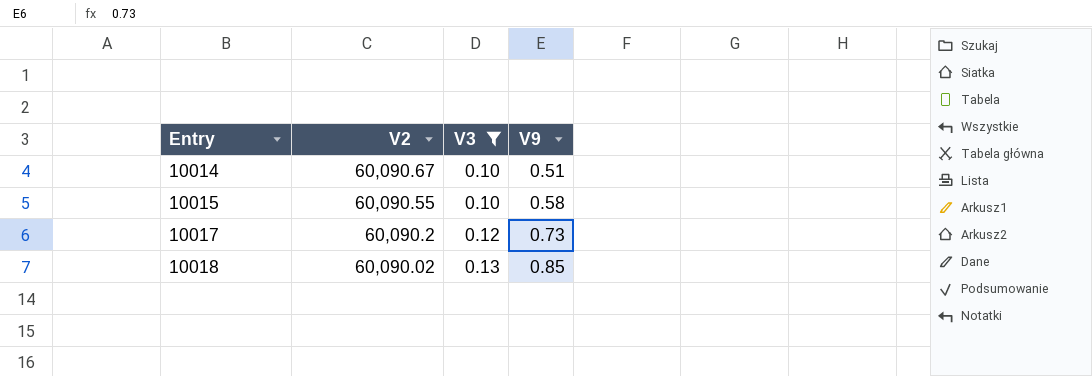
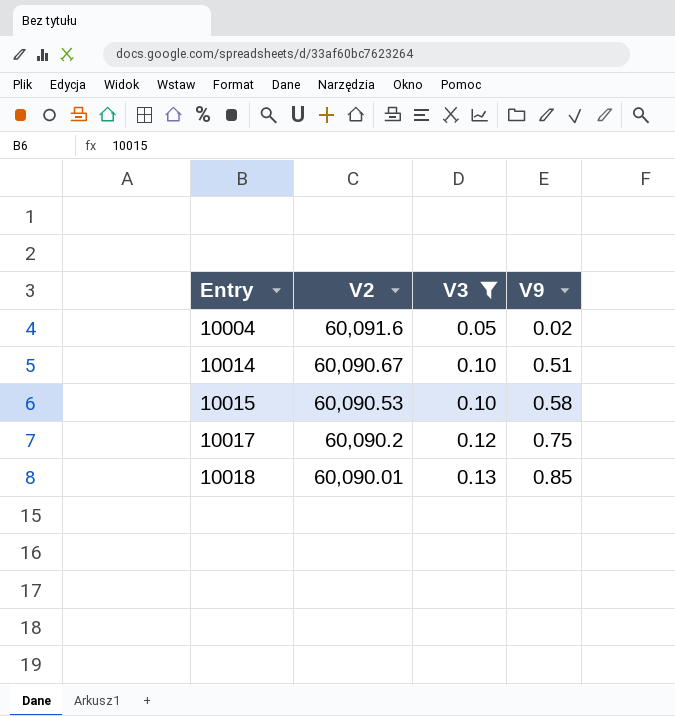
row 10004: none -> 60,091.6 | 0.05 | 0.02
10015 | V2: 60,090.55 -> 60,090.53
10017 | V9: 0.73 -> 0.75
10018 | V2: 60,090.02 -> 60,090.01

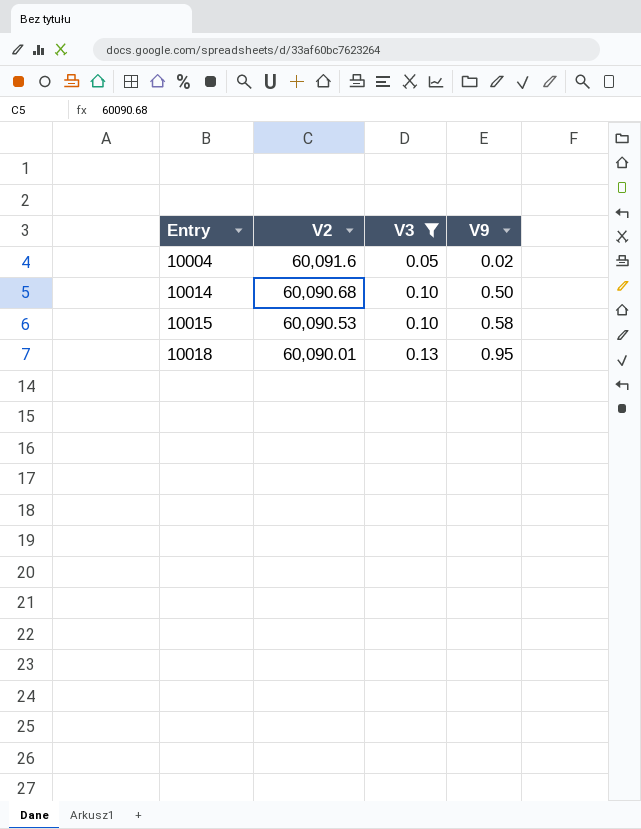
row 10017: 60,090.2 | 0.12 | 0.75 -> none
10014 | V2: 60,090.67 -> 60,090.68
10014 | V9: 0.51 -> 0.50
10018 | V9: 0.85 -> 0.95

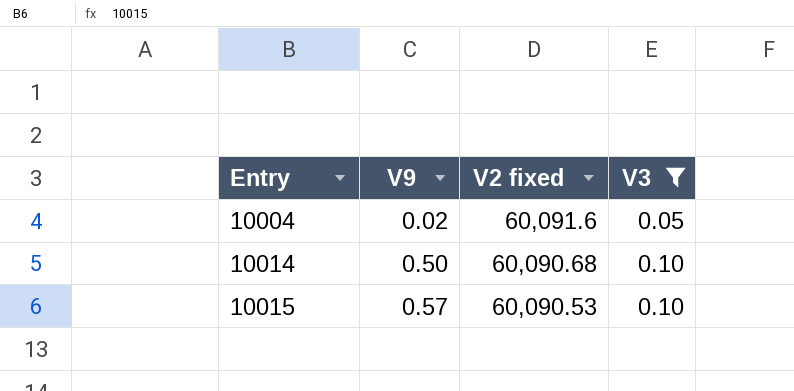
column V9 | position: 4 -> 2
column name: V2 -> V2 fixed
row 10018: 60,090.01 | 0.13 | 0.95 -> none
10015 | V9: 0.58 -> 0.57

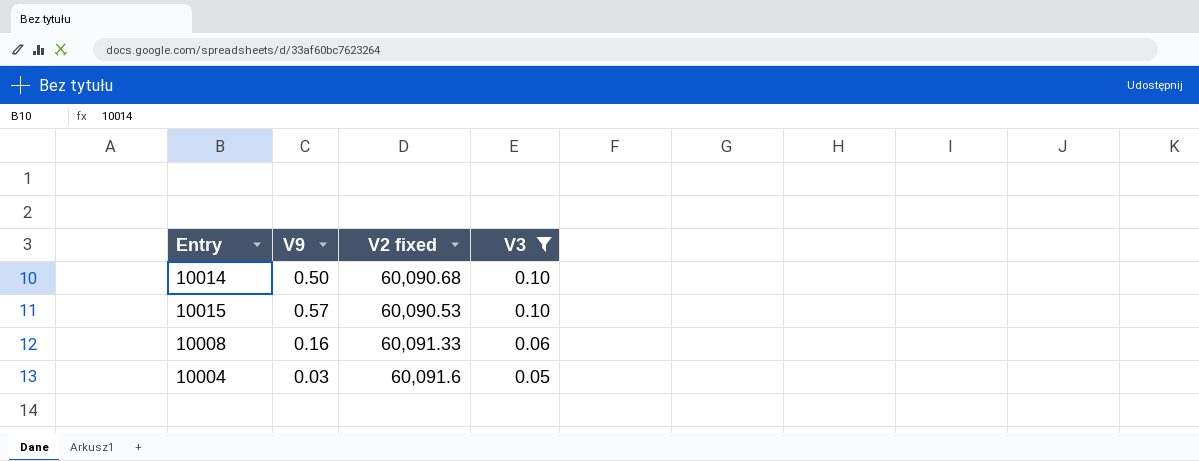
row order: Entry ascending -> V3 descending
row 10008: none -> 0.16 | 60,091.33 | 0.06
10004 | V9: 0.02 -> 0.03

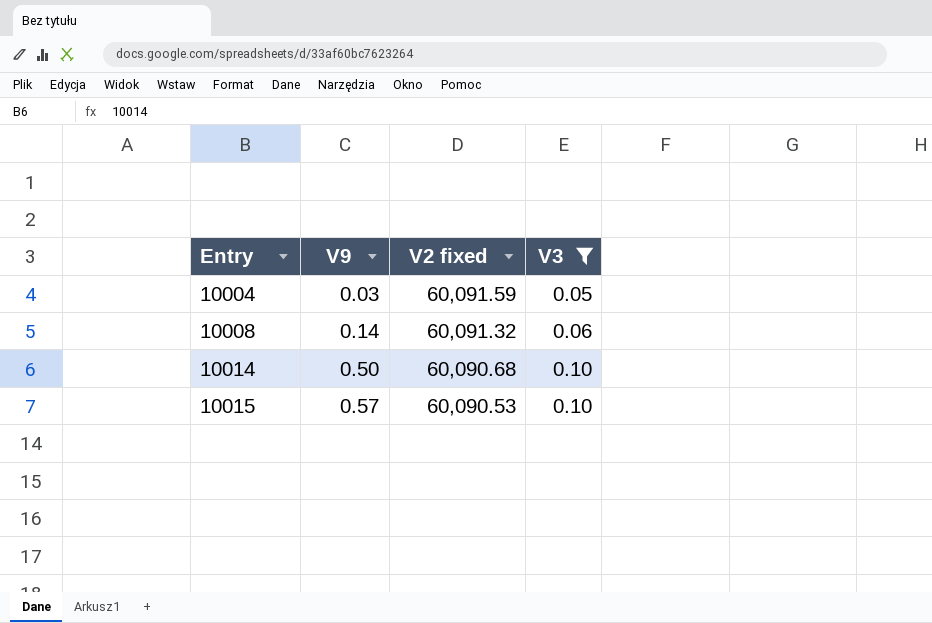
row order: V3 descending -> Entry ascending
10004 | V2 fixed: 60,091.6 -> 60,091.59
10008 | V9: 0.16 -> 0.14
10008 | V2 fixed: 60,091.33 -> 60,091.32

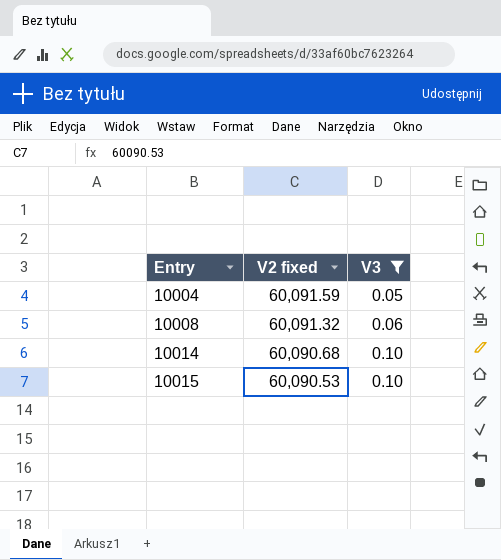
column V9 | position: 2 -> none

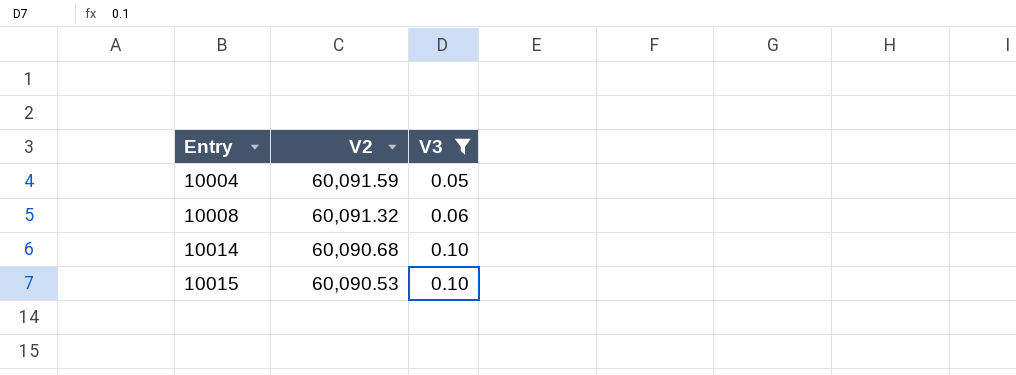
column name: V2 fixed -> V2

